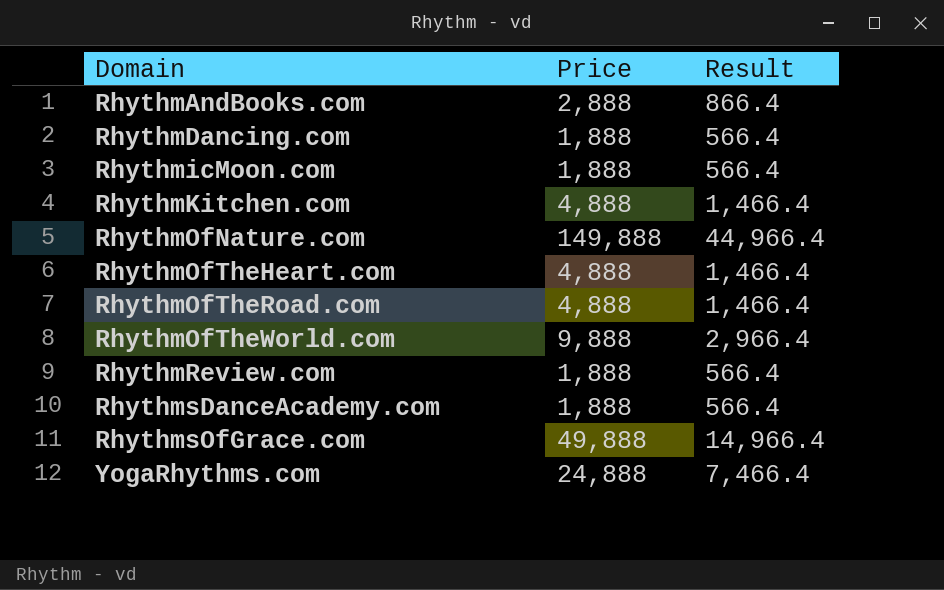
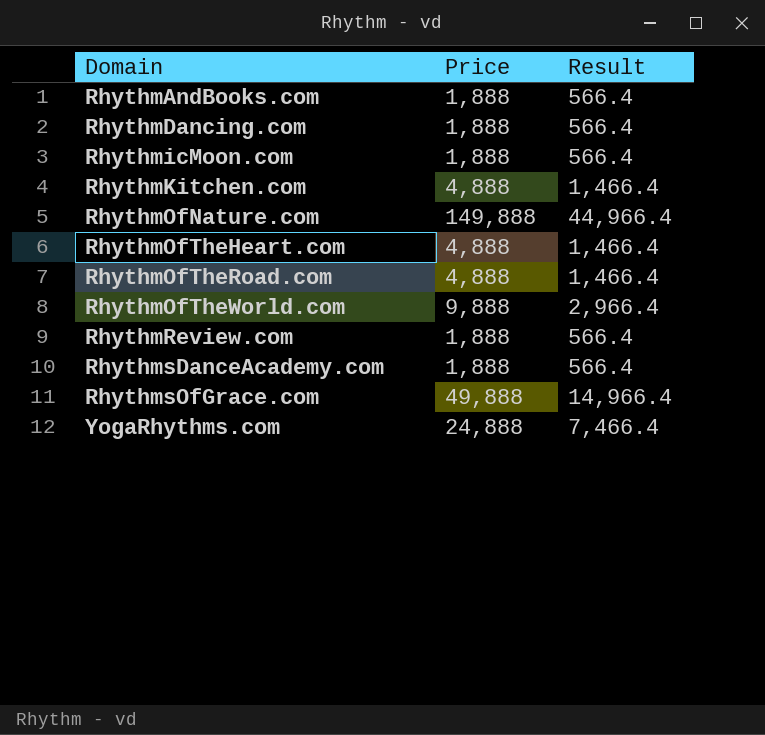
RhythmAndBooks.com | Price: 2,888 -> 1,888
RhythmAndBooks.com | Result: 866.4 -> 566.4

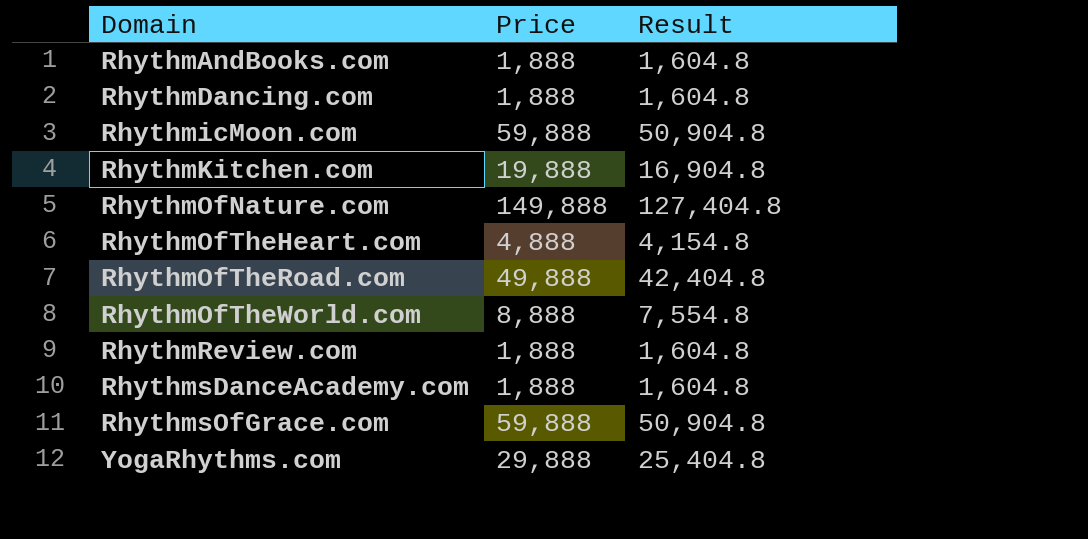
column Result | formula: [Price] * 0.3 -> [Price] * 0.85
RhythmicMoon.com | Price: 1,888 -> 59,888
RhythmKitchen.com | Price: 4,888 -> 19,888
RhythmOfTheRoad.com | Price: 4,888 -> 49,888
RhythmOfTheWorld.com | Price: 9,888 -> 8,888
RhythmsOfGrace.com | Price: 49,888 -> 59,888
YogaRhythms.com | Price: 24,888 -> 29,888

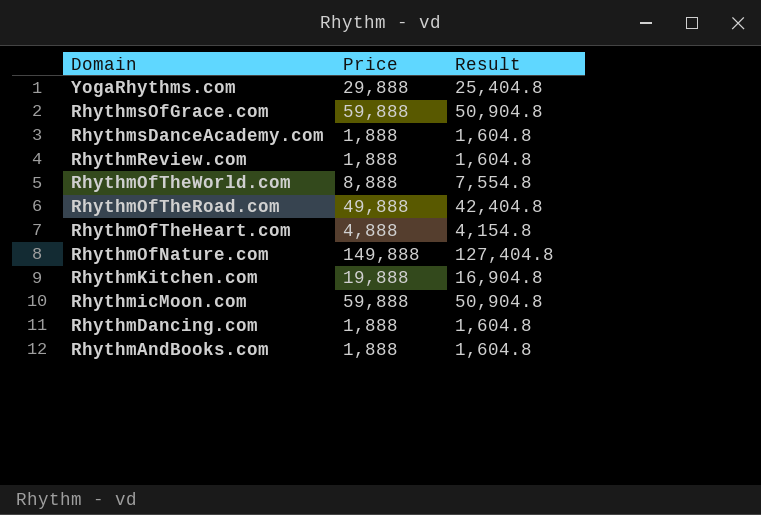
row order: Domain ascending -> Domain descending

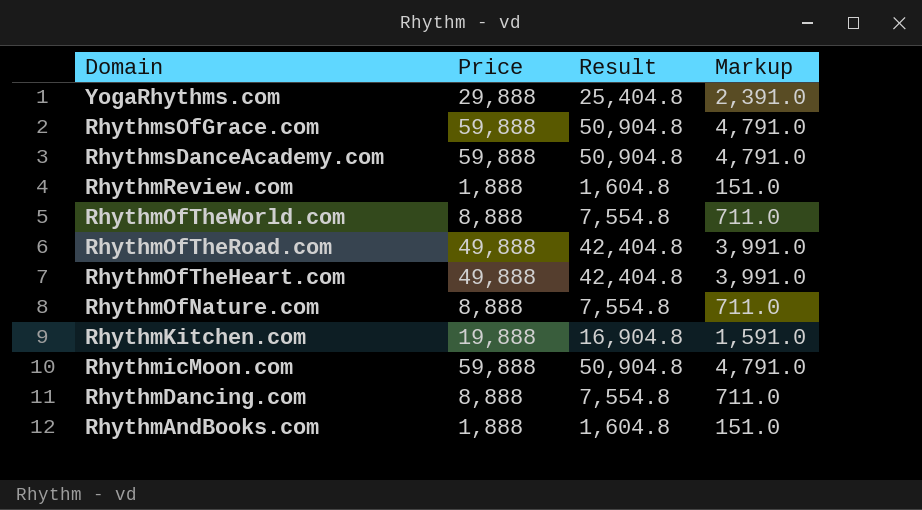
column Markup | formula: none -> [Price] * 0.08
RhythmsDanceAcademy.com | Price: 1,888 -> 59,888
RhythmsDanceAcademy.com | Result: 1,604.8 -> 50,904.8
RhythmOfTheHeart.com | Price: 4,888 -> 49,888
RhythmOfTheHeart.com | Result: 4,154.8 -> 42,404.8
RhythmOfNature.com | Price: 149,888 -> 8,888
RhythmOfNature.com | Result: 127,404.8 -> 7,554.8
RhythmDancing.com | Price: 1,888 -> 8,888
RhythmDancing.com | Result: 1,604.8 -> 7,554.8

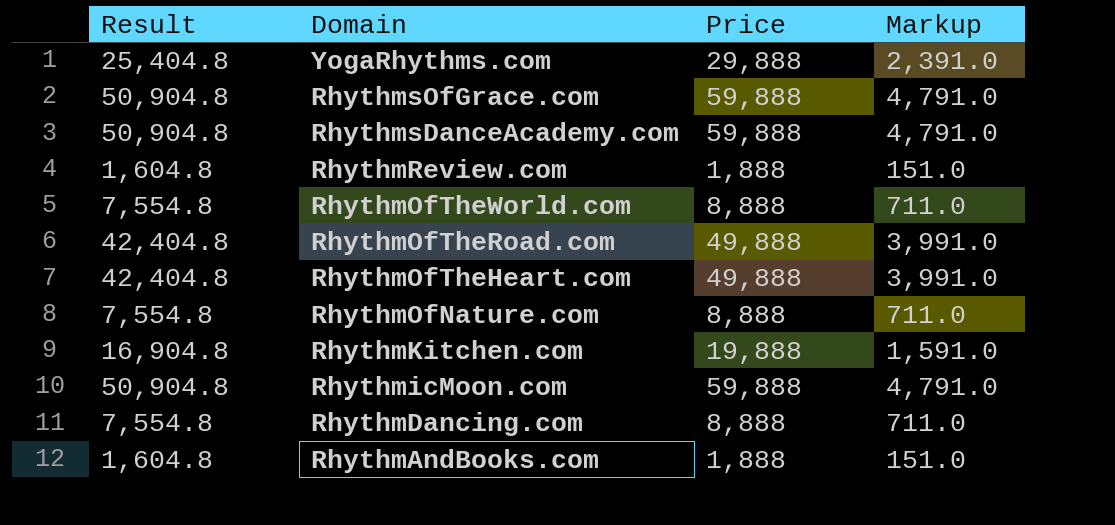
column Result | position: 3 -> 1

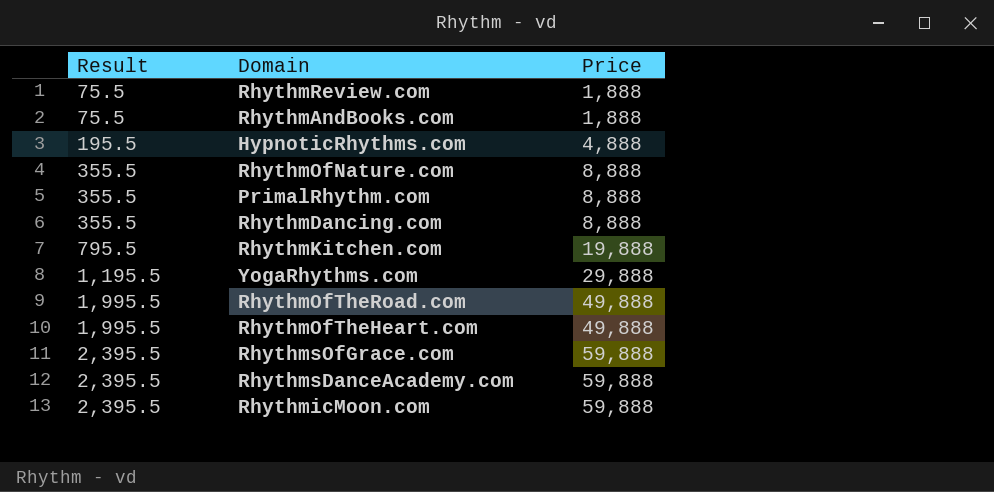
row order: Domain descending -> Result ascending
column Markup | formula: [Price] * 0.08 -> none
column Result | formula: [Price] * 0.85 -> [Price] * 0.04
row RhythmOfTheWorld.com: 7,554.8 | 8,888 | 711.0 -> none
row HypnoticRhythms.com: none -> 195.5 | 4,888
row PrimalRhythm.com: none -> 355.5 | 8,888

